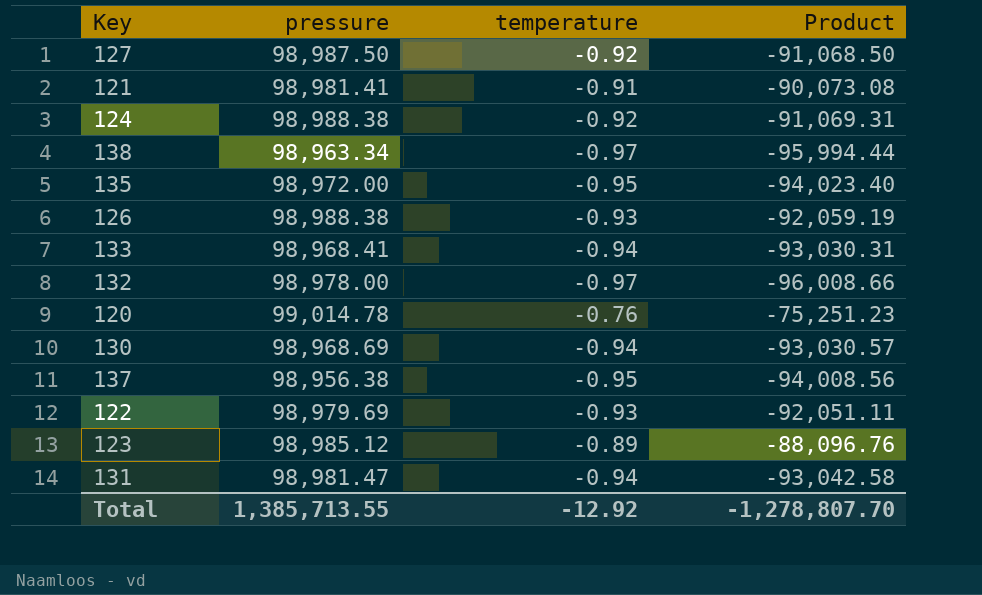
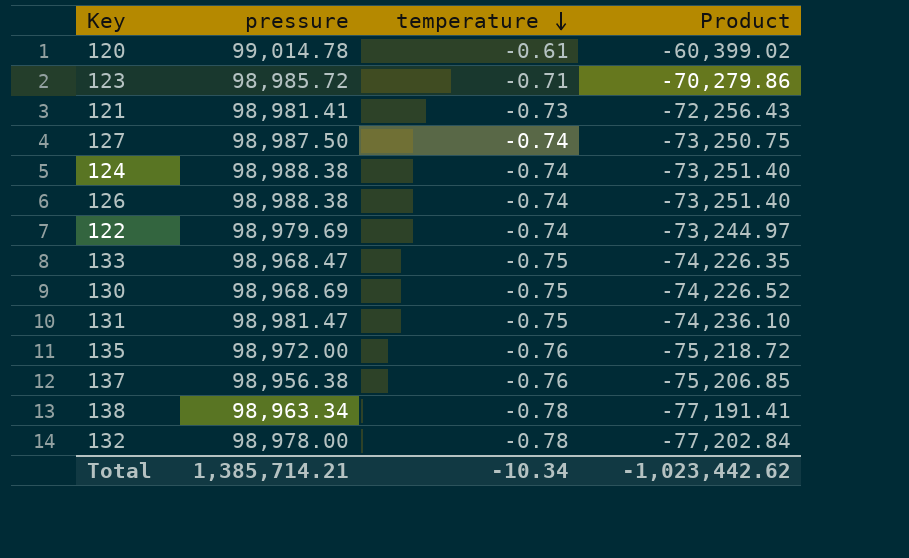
row order: none -> temperature descending
120 | temperature: -0.76 -> -0.61
120 | Product: -75,251.23 -> -60,399.02
123 | pressure: 98,985.12 -> 98,985.72
123 | temperature: -0.89 -> -0.71
123 | Product: -88,096.76 -> -70,279.86
121 | temperature: -0.91 -> -0.73
121 | Product: -90,073.08 -> -72,256.43
127 | temperature: -0.92 -> -0.74
127 | Product: -91,068.50 -> -73,250.75
124 | temperature: -0.92 -> -0.74
124 | Product: -91,069.31 -> -73,251.40
126 | temperature: -0.93 -> -0.74
126 | Product: -92,059.19 -> -73,251.40
122 | temperature: -0.93 -> -0.74
122 | Product: -92,051.11 -> -73,244.97
133 | pressure: 98,968.41 -> 98,968.47
133 | temperature: -0.94 -> -0.75
133 | Product: -93,030.31 -> -74,226.35
130 | temperature: -0.94 -> -0.75
130 | Product: -93,030.57 -> -74,226.52
131 | temperature: -0.94 -> -0.75
131 | Product: -93,042.58 -> -74,236.10
135 | temperature: -0.95 -> -0.76
135 | Product: -94,023.40 -> -75,218.72
137 | temperature: -0.95 -> -0.76
137 | Product: -94,008.56 -> -75,206.85
138 | temperature: -0.97 -> -0.78
138 | Product: -95,994.44 -> -77,191.41
132 | temperature: -0.97 -> -0.78
132 | Product: -96,008.66 -> -77,202.84
Total | pressure: 1,385,713.55 -> 1,385,714.21
Total | temperature: -12.92 -> -10.34
Total | Product: -1,278,807.70 -> -1,023,442.62

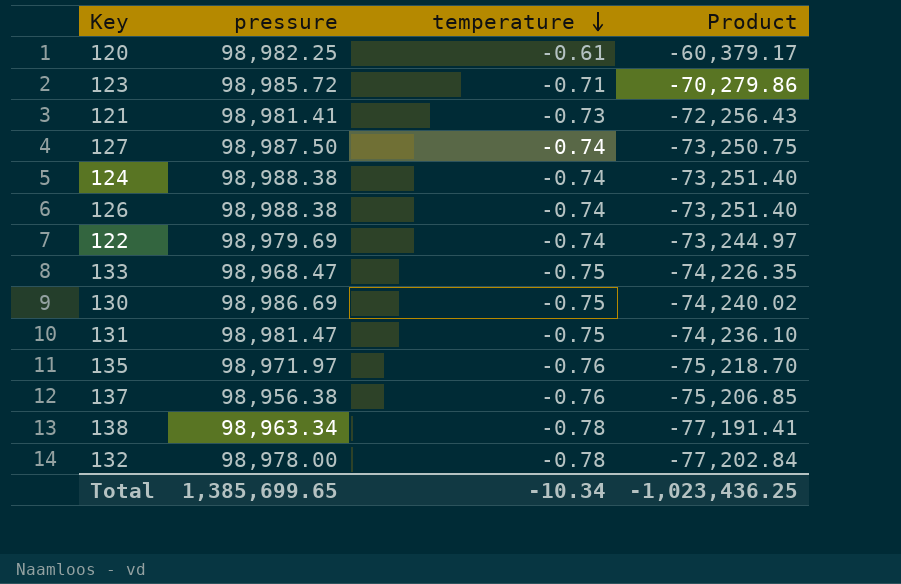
120 | pressure: 99,014.78 -> 98,982.25
120 | Product: -60,399.02 -> -60,379.17
130 | pressure: 98,968.69 -> 98,986.69
130 | Product: -74,226.52 -> -74,240.02
135 | pressure: 98,972.00 -> 98,971.97
135 | Product: -75,218.72 -> -75,218.70
Total | pressure: 1,385,714.21 -> 1,385,699.65
Total | Product: -1,023,442.62 -> -1,023,436.25

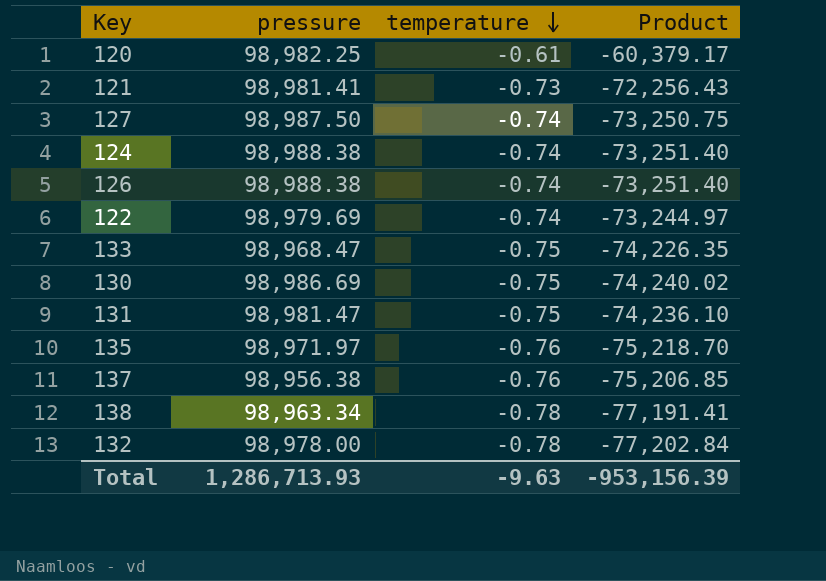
row 123: 98,985.72 | -0.71 | -70,279.86 -> none
Total | pressure: 1,385,699.65 -> 1,286,713.93
Total | temperature: -10.34 -> -9.63
Total | Product: -1,023,436.25 -> -953,156.39

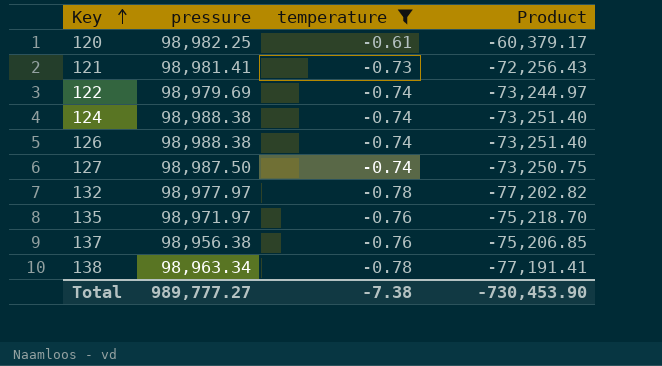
filter: none -> temperature != -0.75
row order: temperature descending -> Key ascending
132 | pressure: 98,978.00 -> 98,977.97
132 | Product: -77,202.84 -> -77,202.82
Total | pressure: 1,286,713.93 -> 989,777.27
Total | temperature: -9.63 -> -7.38
Total | Product: -953,156.39 -> -730,453.90

